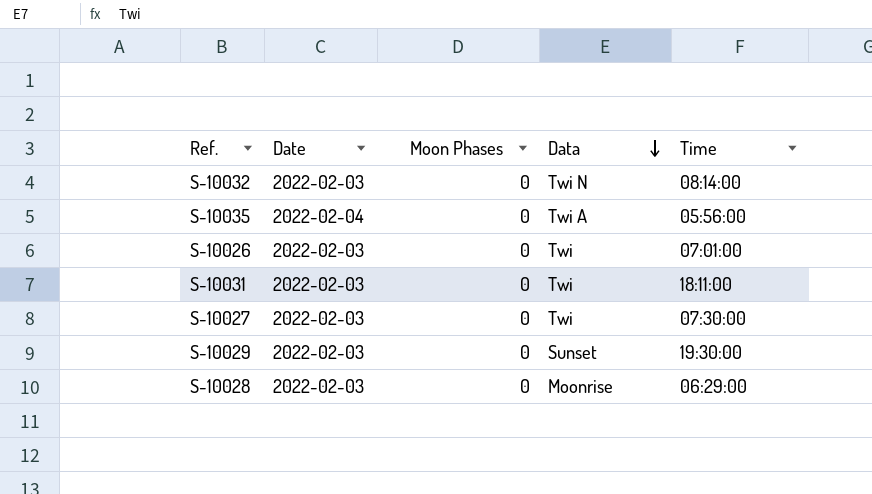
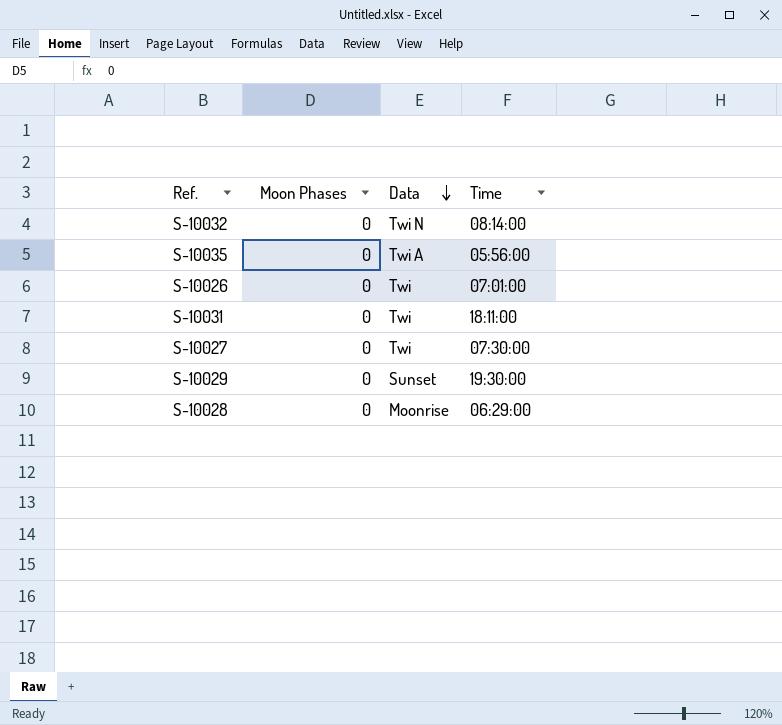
column Date | position: 2 -> none

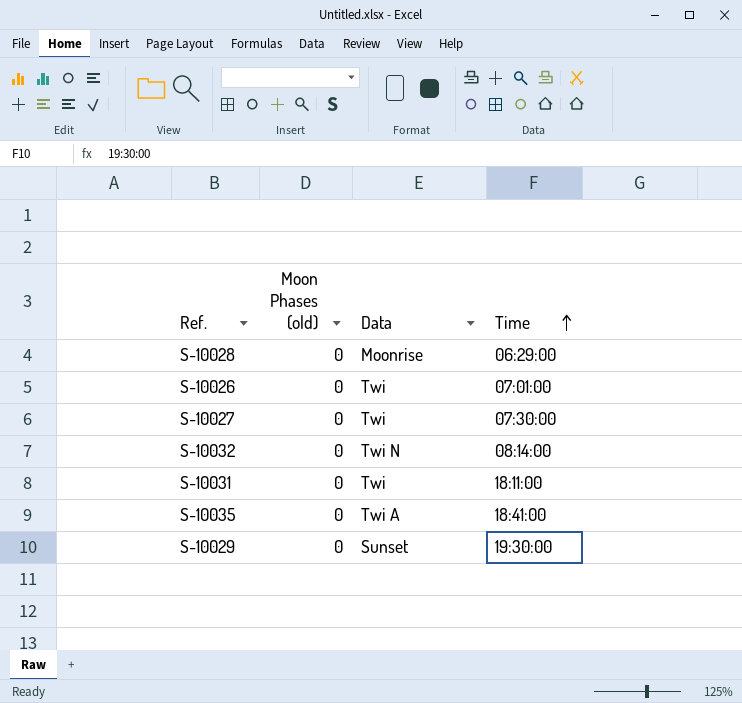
row order: Data descending -> Time ascending
column name: Moon Phases -> Moon Phases (old)
S-10035 | Time: 05:56:00 -> 18:41:00

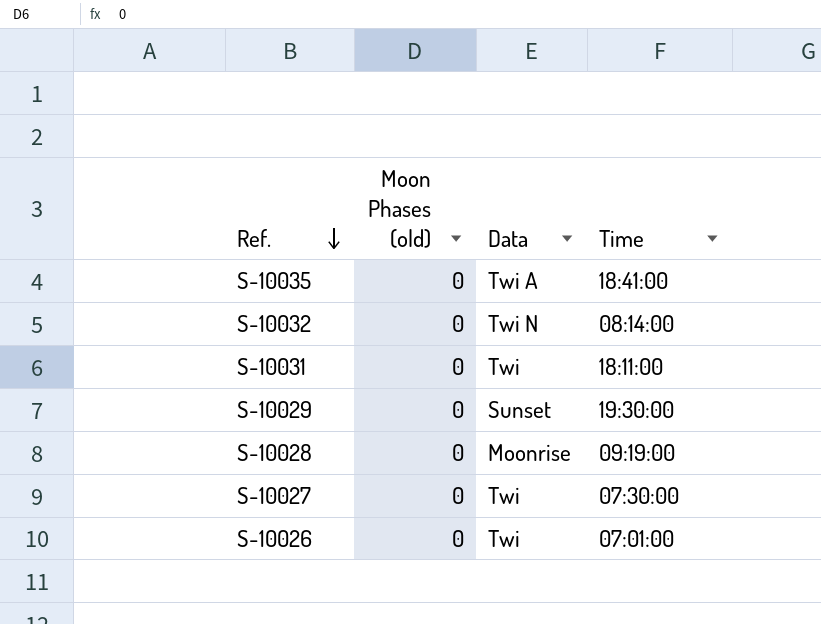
row order: Time ascending -> Ref. descending
S-10028 | Time: 06:29:00 -> 09:19:00

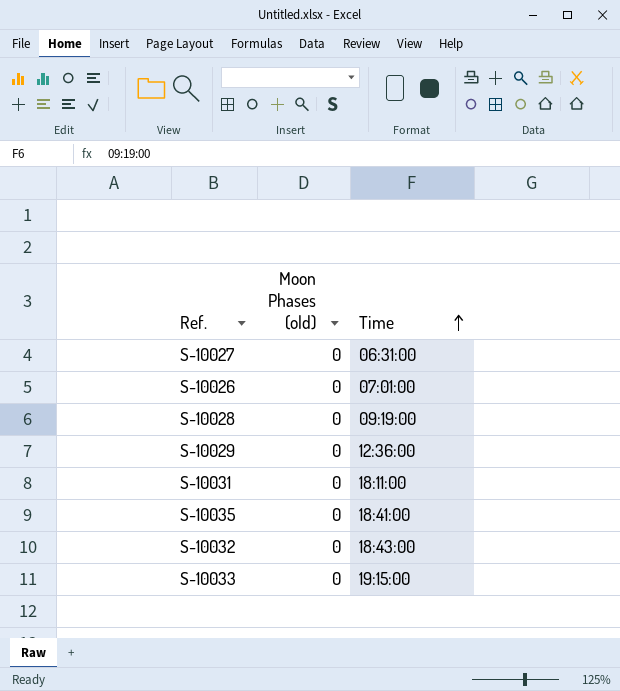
row order: Ref. descending -> Time ascending
column Data | position: 3 -> none
S-10027 | Time: 07:30:00 -> 06:31:00
S-10029 | Time: 19:30:00 -> 12:36:00
S-10032 | Time: 08:14:00 -> 18:43:00
row S-10033: none -> 0 | 19:15:00

